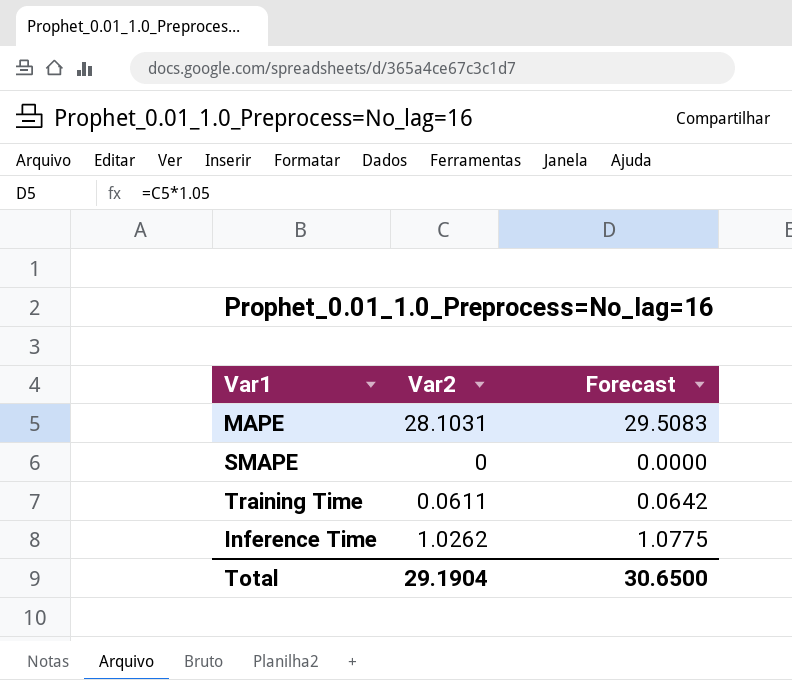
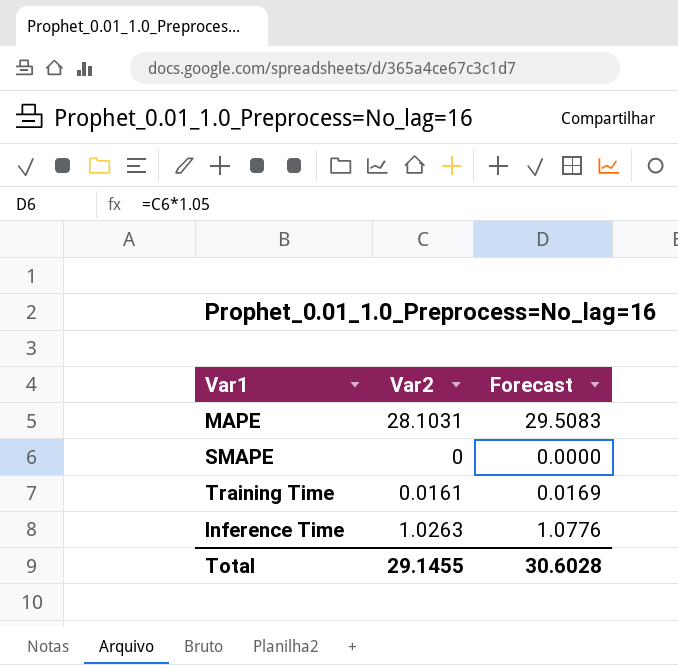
Training Time | Var2: 0.0611 -> 0.0161
Training Time | Forecast: 0.0642 -> 0.0169
Inference Time | Var2: 1.0262 -> 1.0263
Inference Time | Forecast: 1.0775 -> 1.0776
Total | Var2: 29.1904 -> 29.1455
Total | Forecast: 30.6500 -> 30.6028

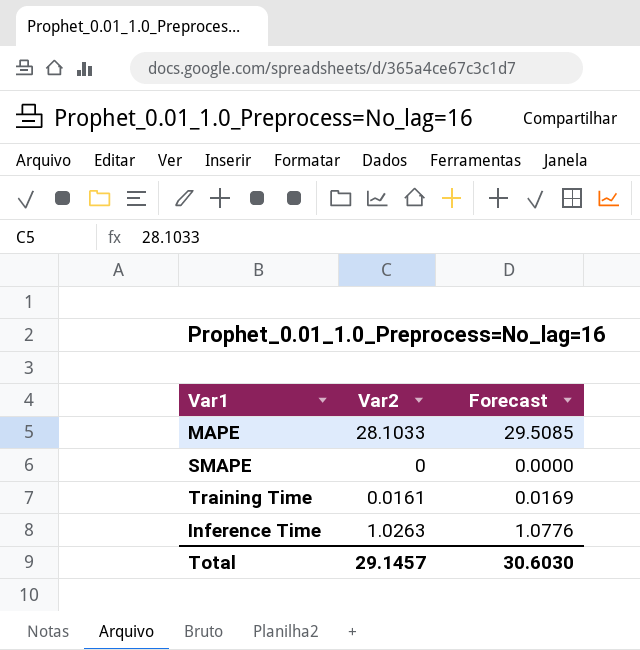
MAPE | Var2: 28.1031 -> 28.1033
MAPE | Forecast: 29.5083 -> 29.5085
Total | Var2: 29.1455 -> 29.1457
Total | Forecast: 30.6028 -> 30.6030

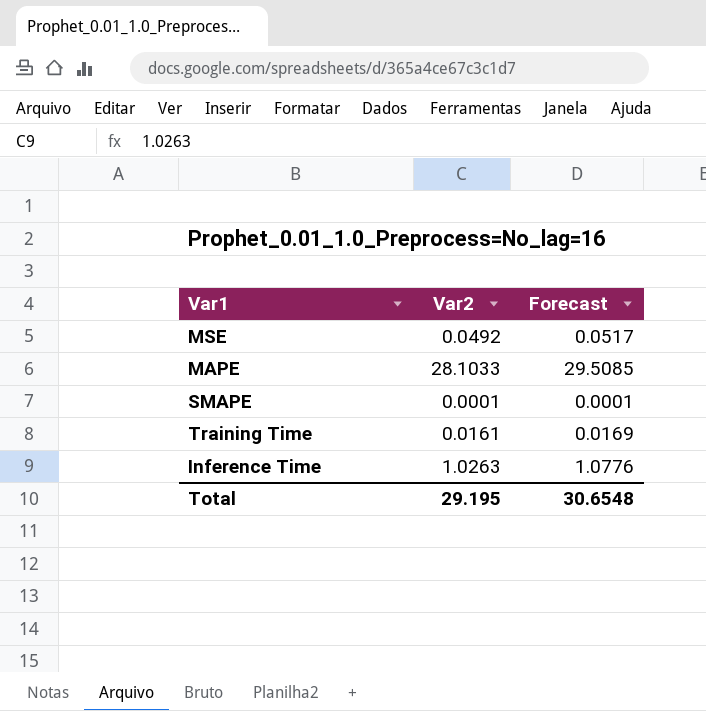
row MSE: none -> 0.0492 | 0.0517
SMAPE | Var2: 0 -> 0.0001
SMAPE | Forecast: 0.0000 -> 0.0001
Total | Var2: 29.1457 -> 29.195
Total | Forecast: 30.6030 -> 30.6548

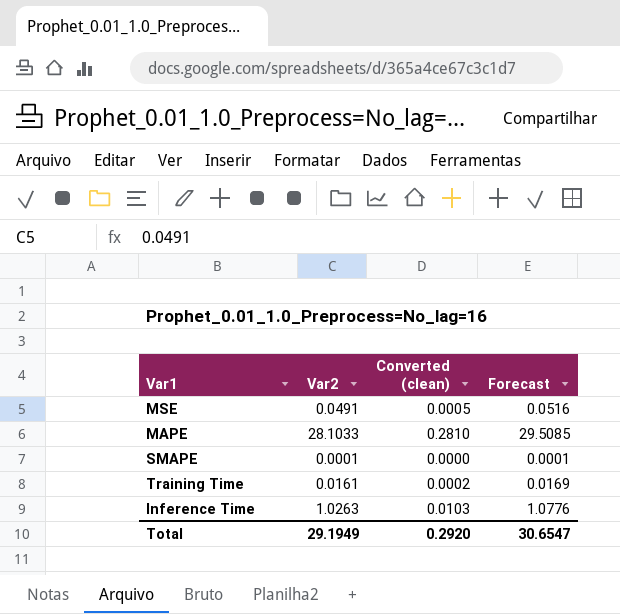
column Converted (clean) | formula: none -> [Var2] * 0.01
MSE | Var2: 0.0492 -> 0.0491
MSE | Forecast: 0.0517 -> 0.0516
Total | Var2: 29.195 -> 29.1949
Total | Forecast: 30.6548 -> 30.6547

